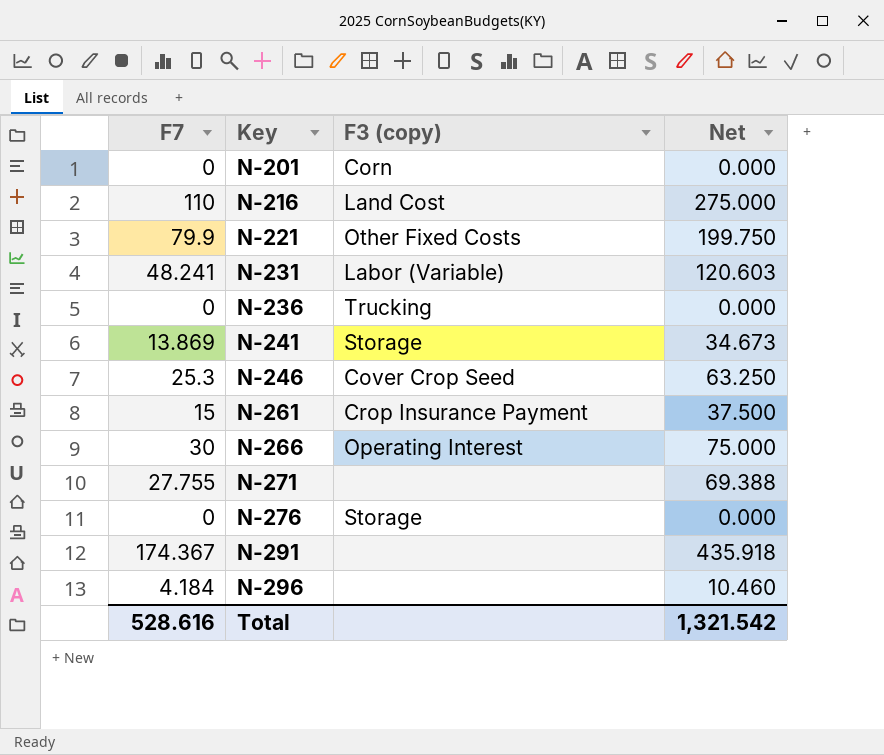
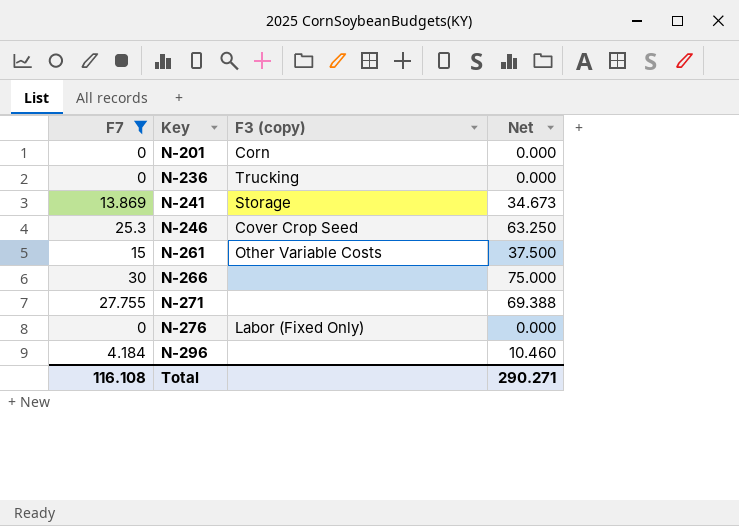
filter: none -> F7 <= 30
N-261 | F3 (copy): Crop Insurance Payment -> Other Variable Costs
N-266 | F3 (copy): Operating Interest -> none
N-276 | F3 (copy): Storage -> Labor (Fixed Only)
Total | F7: 528.616 -> 116.108
Total | Net: 1,321.542 -> 290.271

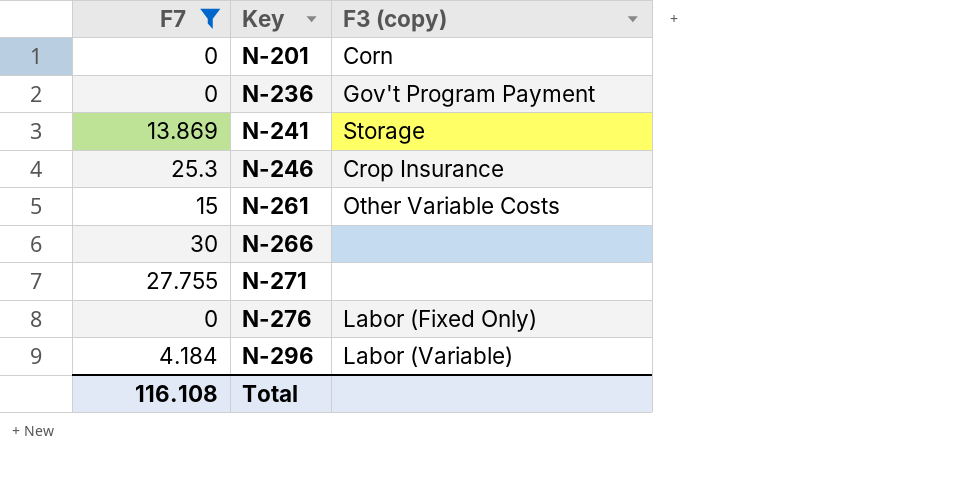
column Net | formula: [F7] * 2.5 -> none
N-236 | F3 (copy): Trucking -> Gov't Program Payment
N-246 | F3 (copy): Cover Crop Seed -> Crop Insurance
N-296 | F3 (copy): none -> Labor (Variable)

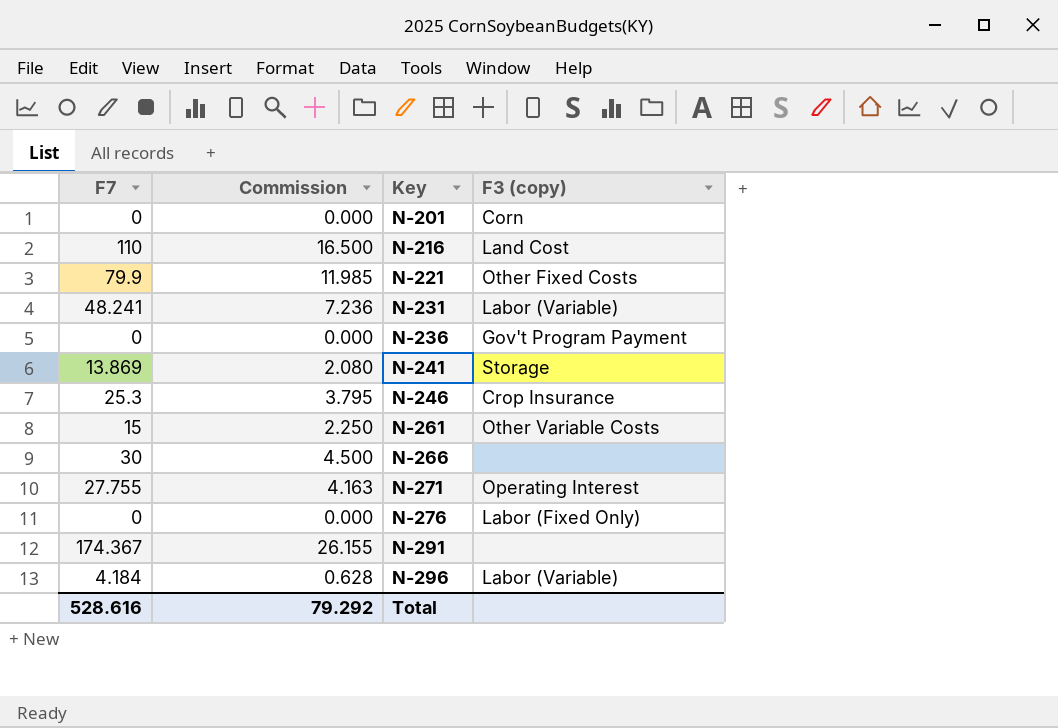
filter: F7 <= 30 -> none
column Commission | formula: none -> [F7] * 0.15
N-271 | F3 (copy): none -> Operating Interest
Total | F7: 116.108 -> 528.616

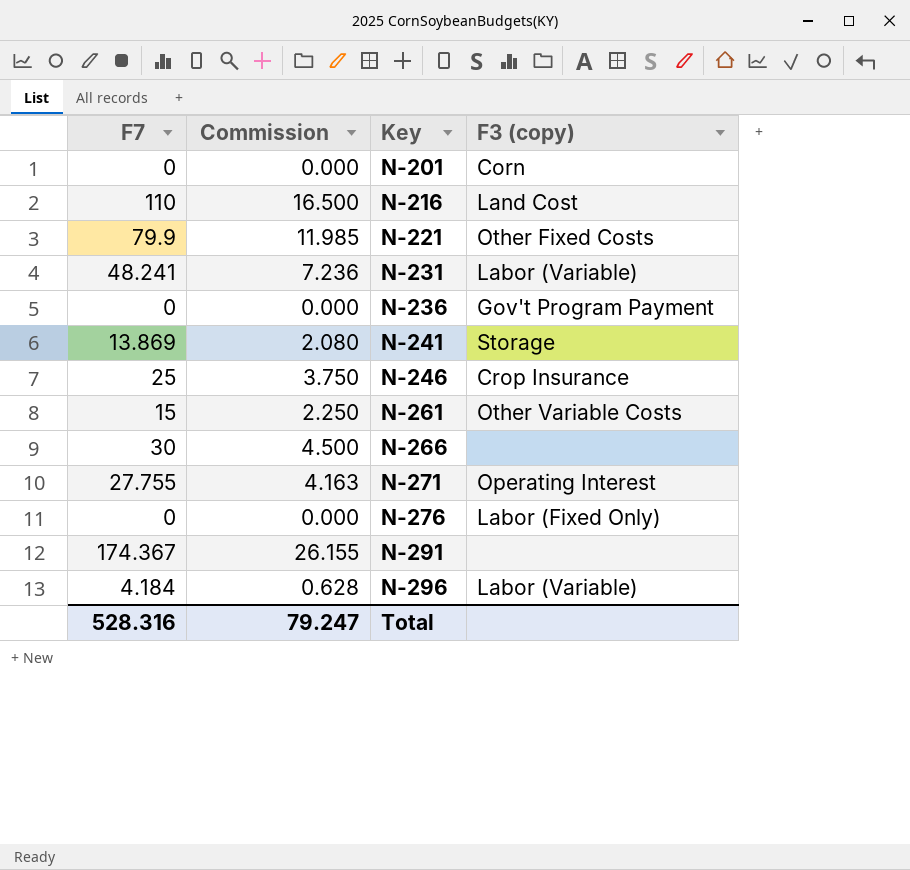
N-246 | F7: 25.3 -> 25
N-246 | Commission: 3.795 -> 3.750
Total | F7: 528.616 -> 528.316
Total | Commission: 79.292 -> 79.247

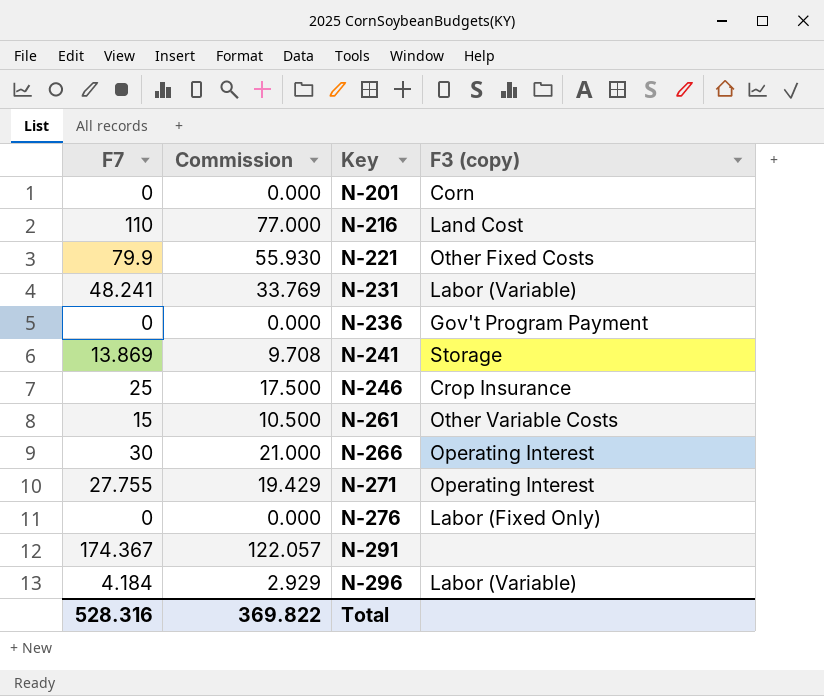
column Commission | formula: [F7] * 0.15 -> [F7] * 0.7
N-266 | F3 (copy): none -> Operating Interest
Total | Commission: 79.247 -> 369.822

